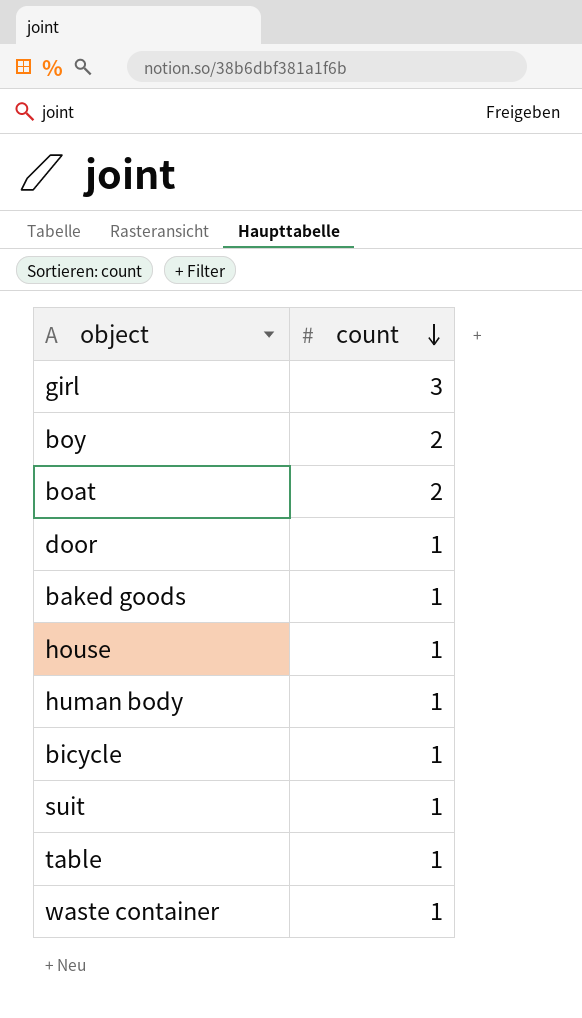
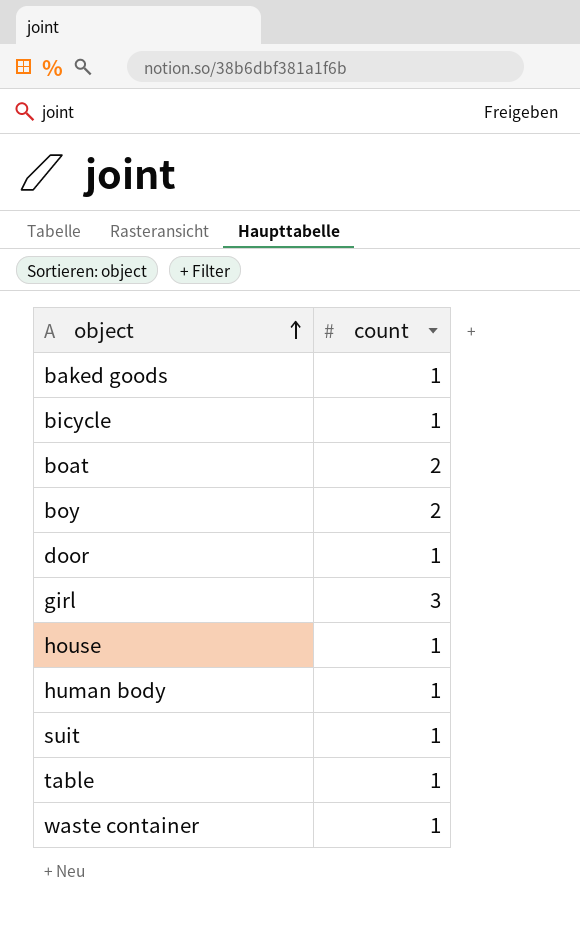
row order: count descending -> object ascending

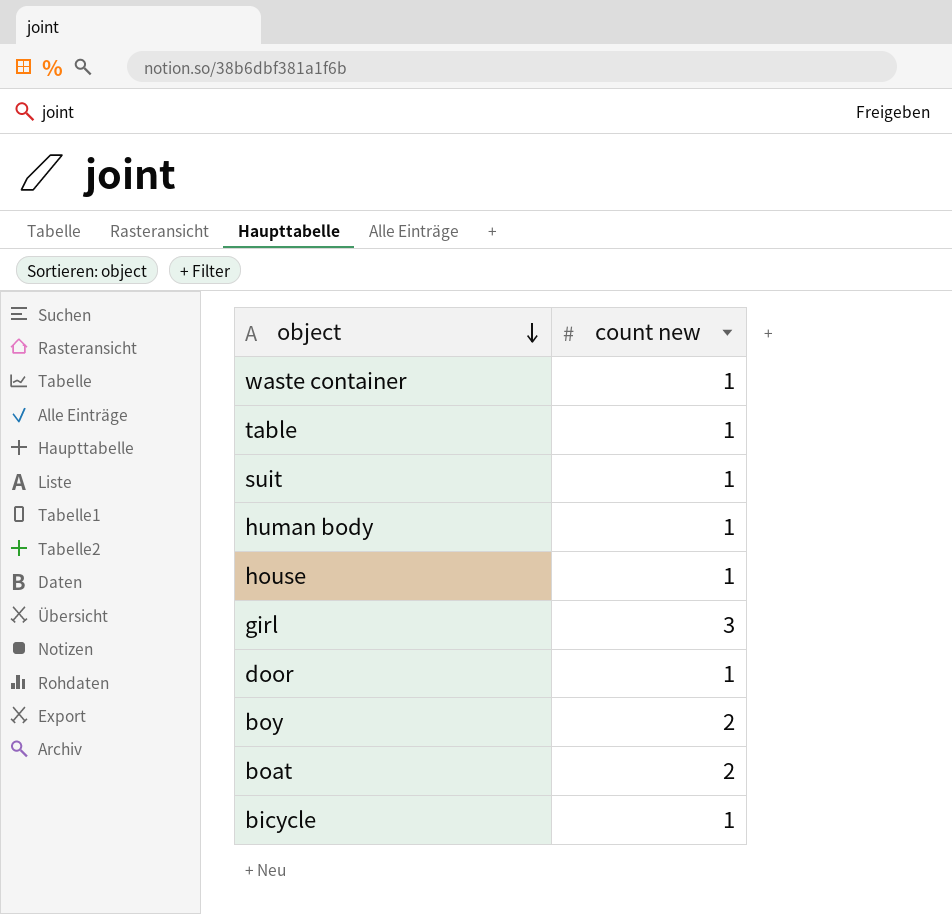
row order: object ascending -> object descending
column name: count -> count new
row baked goods: 1 -> none

